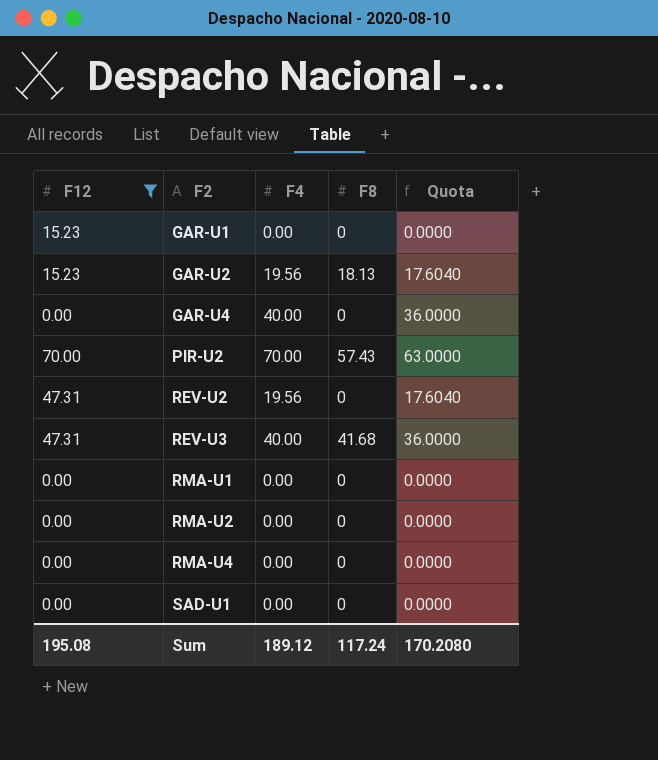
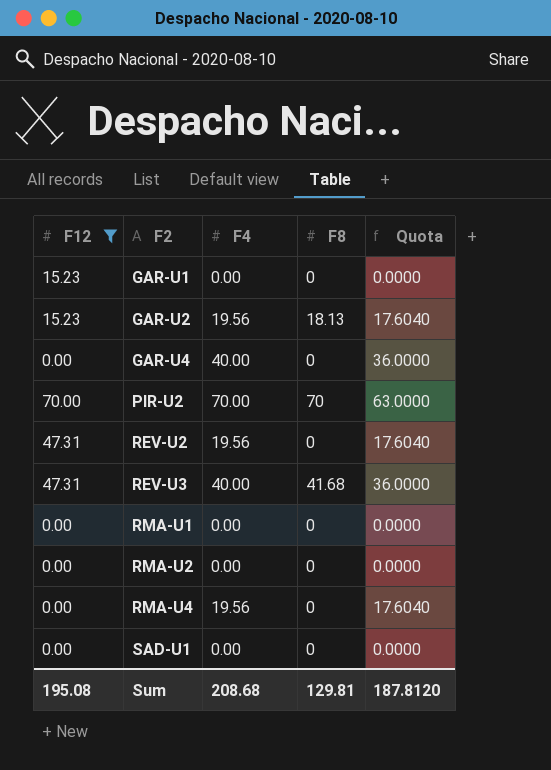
PIR-U2 | F8: 57.43 -> 70
RMA-U4 | F4: 0.00 -> 19.56
RMA-U4 | Quota: 0.0000 -> 17.6040
Sum | F4: 189.12 -> 208.68
Sum | F8: 117.24 -> 129.81
Sum | Quota: 170.2080 -> 187.8120

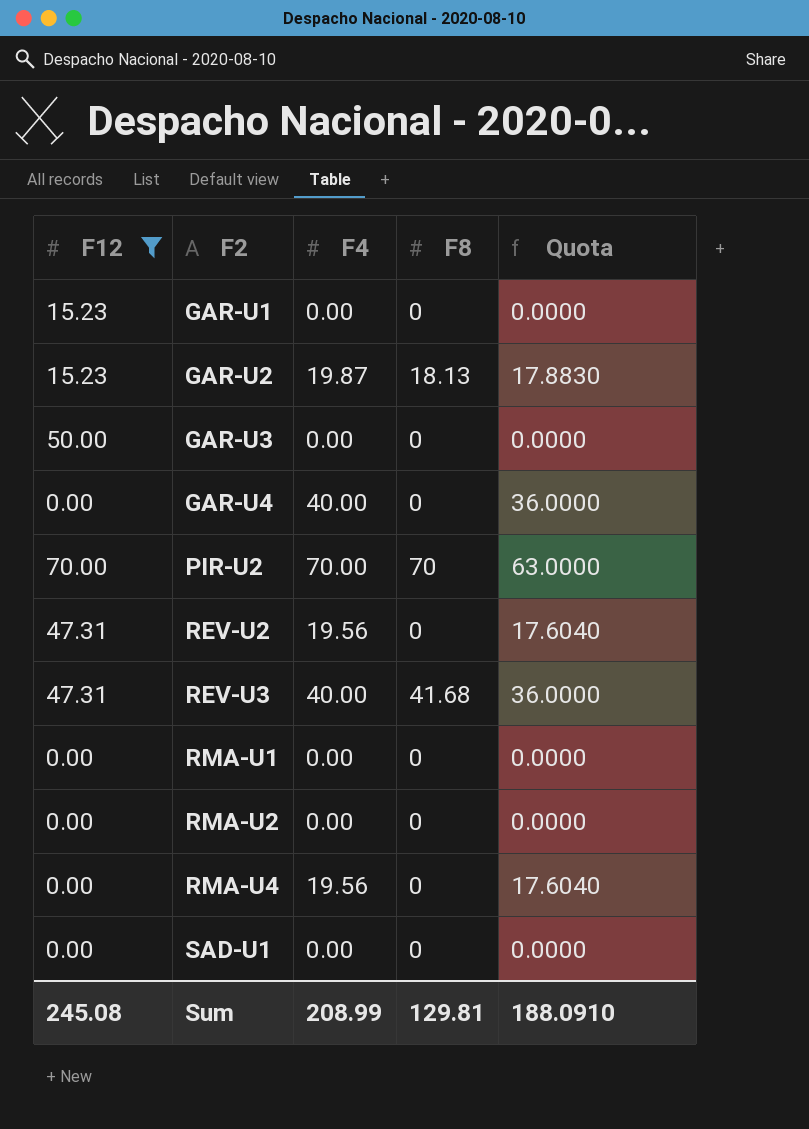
GAR-U2 | F4: 19.56 -> 19.87
GAR-U2 | Quota: 17.6040 -> 17.8830
row GAR-U3: none -> 50.00 | 0.00 | 0 | 0.0000
Sum | F12: 195.08 -> 245.08
Sum | F4: 208.68 -> 208.99
Sum | Quota: 187.8120 -> 188.0910

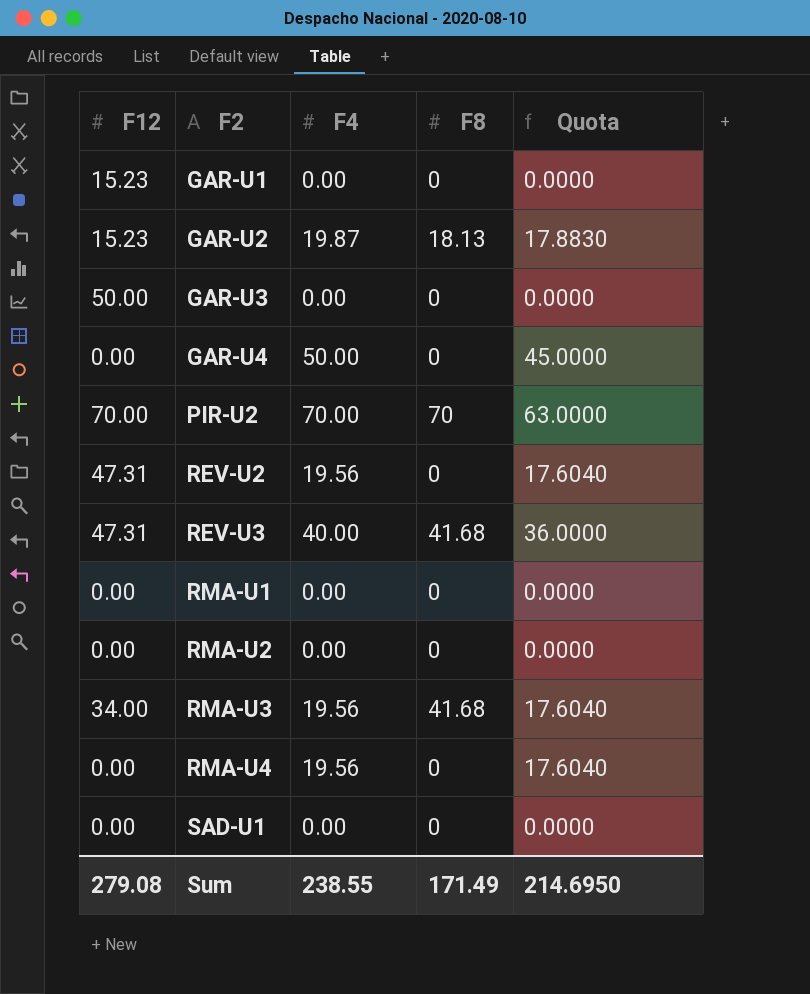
filter: F12 != 34.00 -> none
GAR-U4 | F4: 40.00 -> 50.00
GAR-U4 | Quota: 36.0000 -> 45.0000
Sum | F12: 245.08 -> 279.08
Sum | F4: 208.99 -> 238.55
Sum | F8: 129.81 -> 171.49
Sum | Quota: 188.0910 -> 214.6950

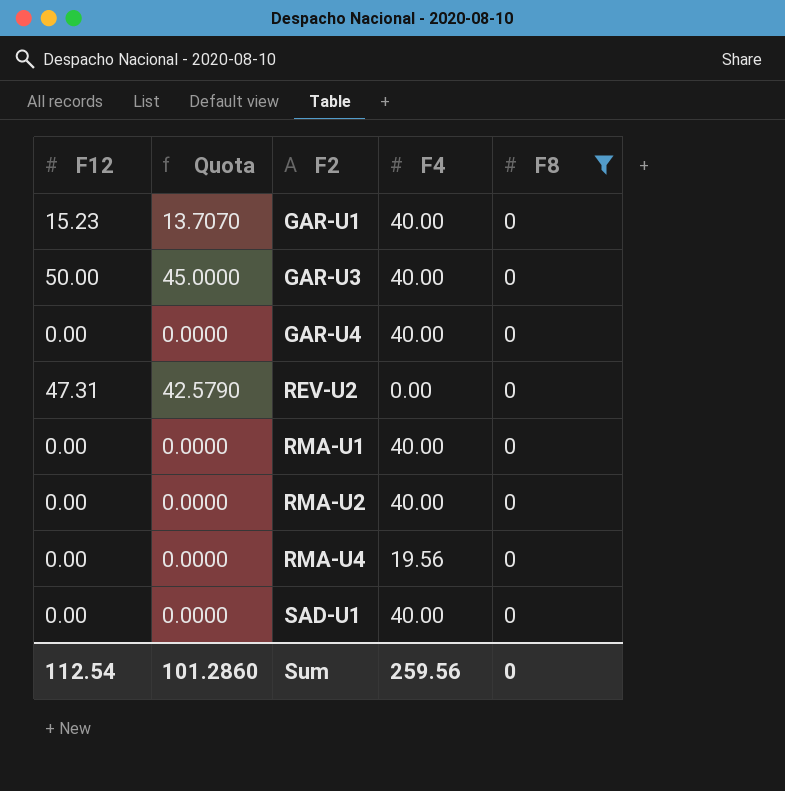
filter: none -> F8 = 0
column Quota | formula: [F4] * 0.9 -> [F12] * 0.9
column Quota | position: 5 -> 2
GAR-U1 | F4: 0.00 -> 40.00
GAR-U3 | F4: 0.00 -> 40.00
GAR-U4 | F4: 50.00 -> 40.00
REV-U2 | F4: 19.56 -> 0.00
RMA-U1 | F4: 0.00 -> 40.00
RMA-U2 | F4: 0.00 -> 40.00
SAD-U1 | F4: 0.00 -> 40.00
Sum | F12: 279.08 -> 112.54
Sum | Quota: 214.6950 -> 101.2860
Sum | F4: 238.55 -> 259.56
Sum | F8: 171.49 -> 0

